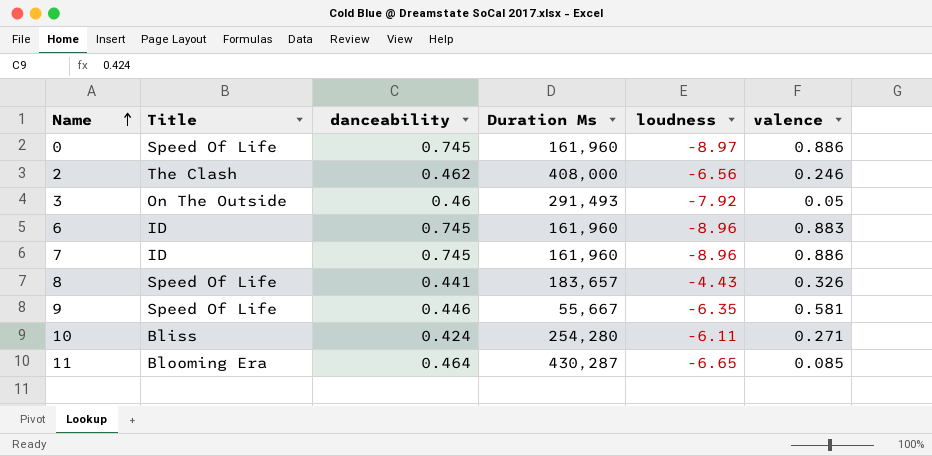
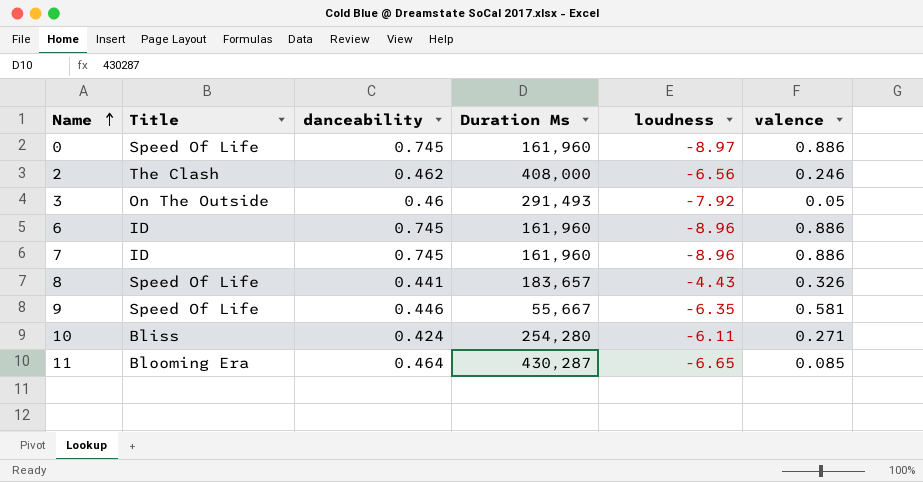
6 | valence: 0.883 -> 0.886

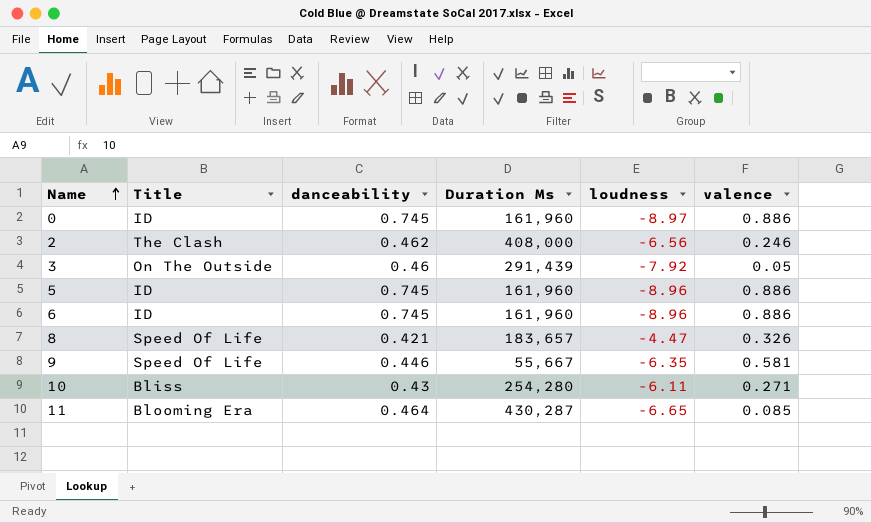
row 7: ID | 0.745 | 161,960 | -8.96 | 0.886 -> none
0 | Title: Speed Of Life -> ID
3 | Duration Ms: 291,493 -> 291,439
row 5: none -> ID | 0.745 | 161,960 | -8.96 | 0.886
8 | danceability: 0.441 -> 0.421
8 | loudness: -4.43 -> -4.47
10 | danceability: 0.424 -> 0.43

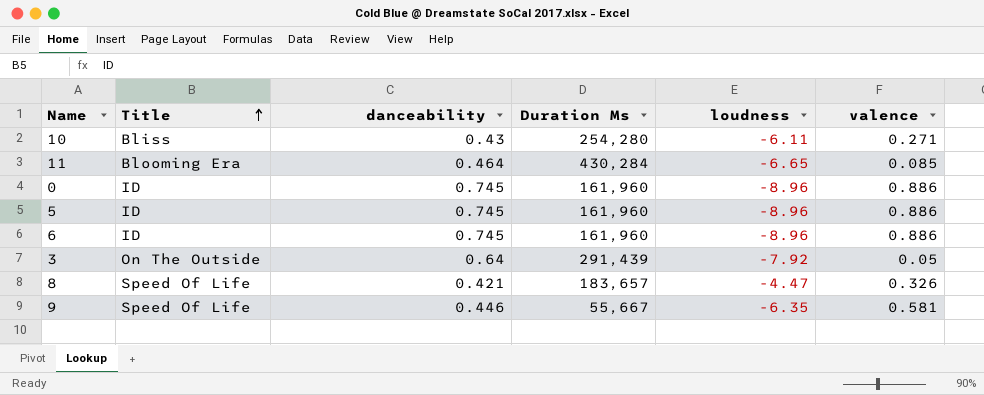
row order: Name ascending -> Title ascending
row 2: The Clash | 0.462 | 408,000 | -6.56 | 0.246 -> none
11 | Duration Ms: 430,287 -> 430,284
0 | loudness: -8.97 -> -8.96
3 | danceability: 0.46 -> 0.64

